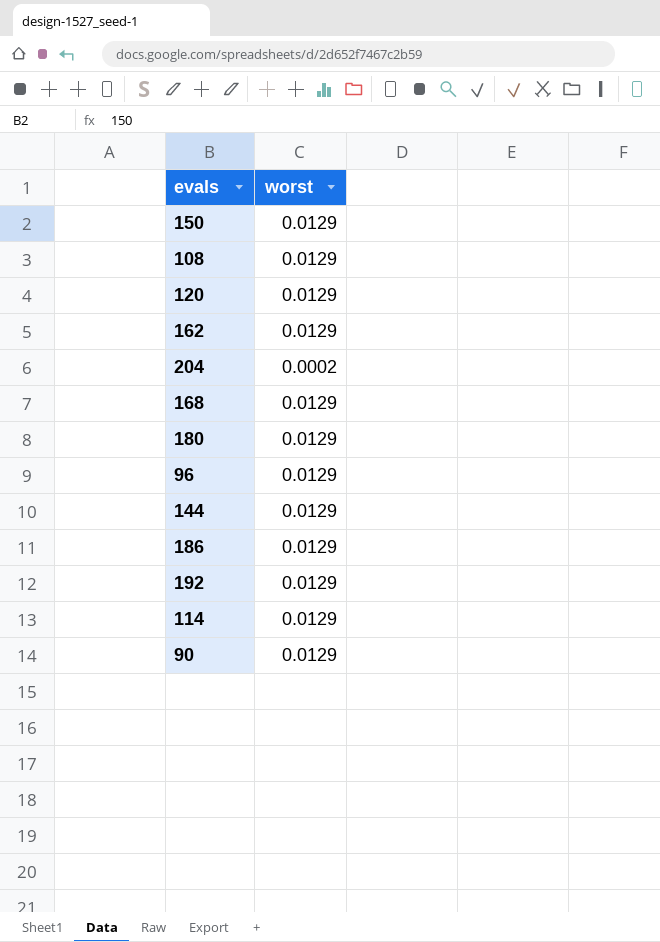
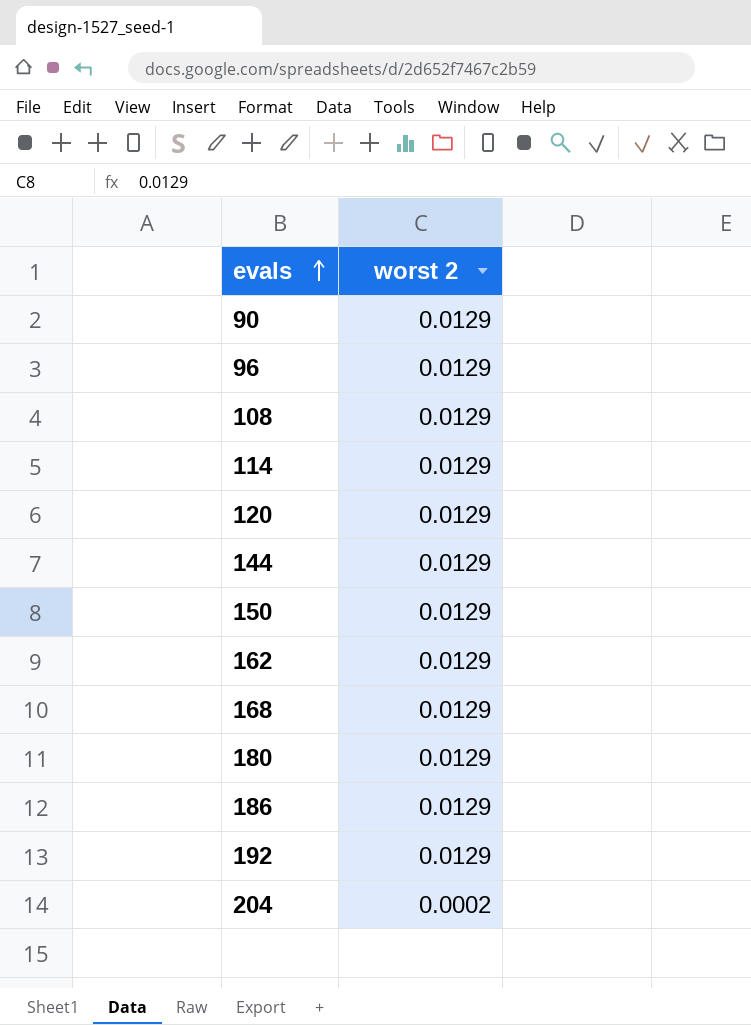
row order: none -> evals ascending
column name: worst -> worst 2

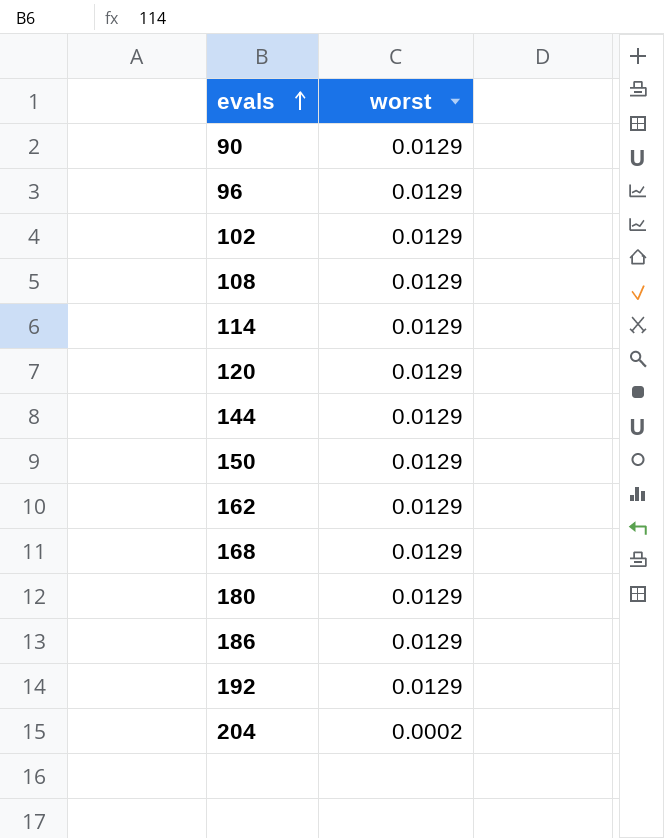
column name: worst 2 -> worst
row 102: none -> 0.0129

